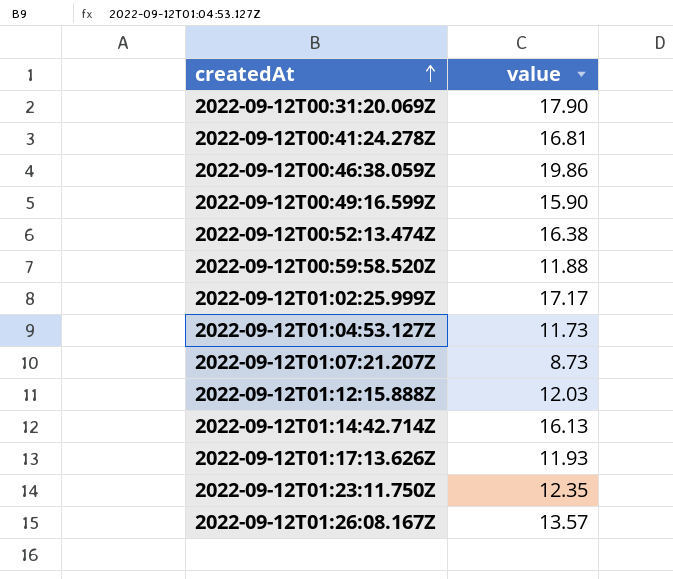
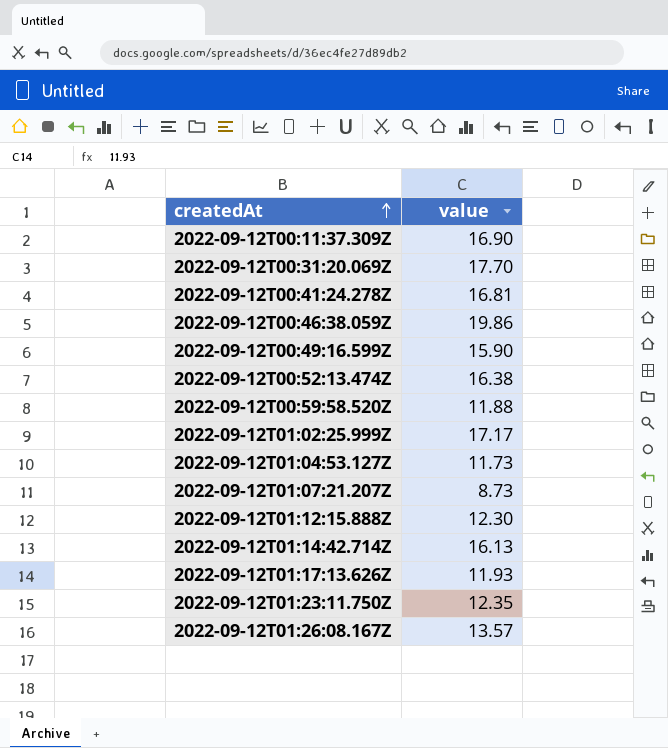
row 2022-09-12T00:11:37.309Z: none -> 16.90
2022-09-12T00:31:20.069Z | value: 17.90 -> 17.70
2022-09-12T01:12:15.888Z | value: 12.03 -> 12.30

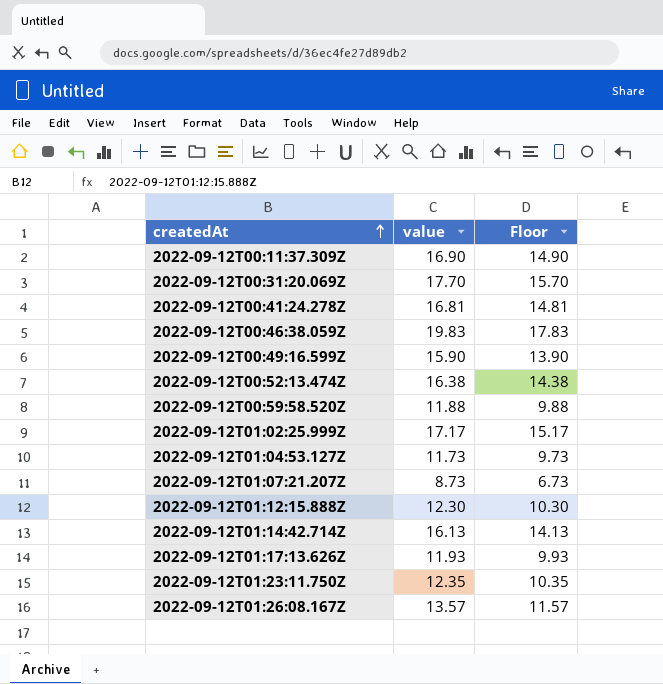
column Floor | formula: none -> [value] - 2
2022-09-12T00:46:38.059Z | value: 19.86 -> 19.83

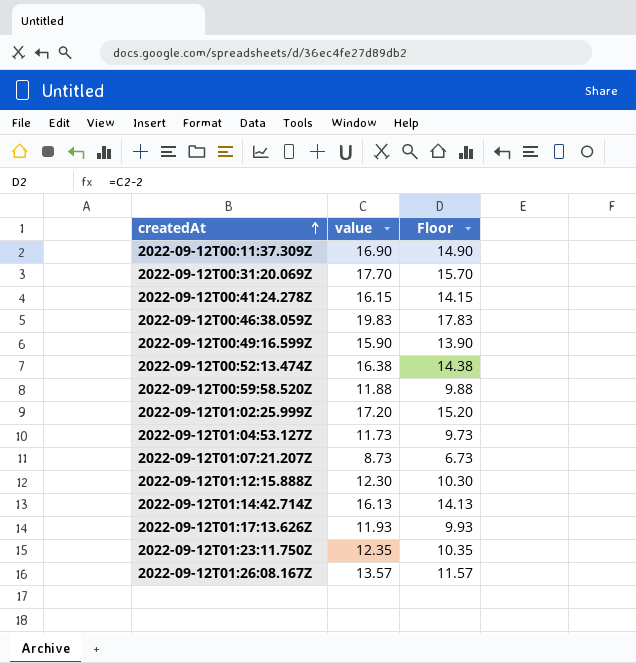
2022-09-12T00:41:24.278Z | value: 16.81 -> 16.15
2022-09-12T00:41:24.278Z | Floor: 14.81 -> 14.15
2022-09-12T01:02:25.999Z | value: 17.17 -> 17.20
2022-09-12T01:02:25.999Z | Floor: 15.17 -> 15.20

